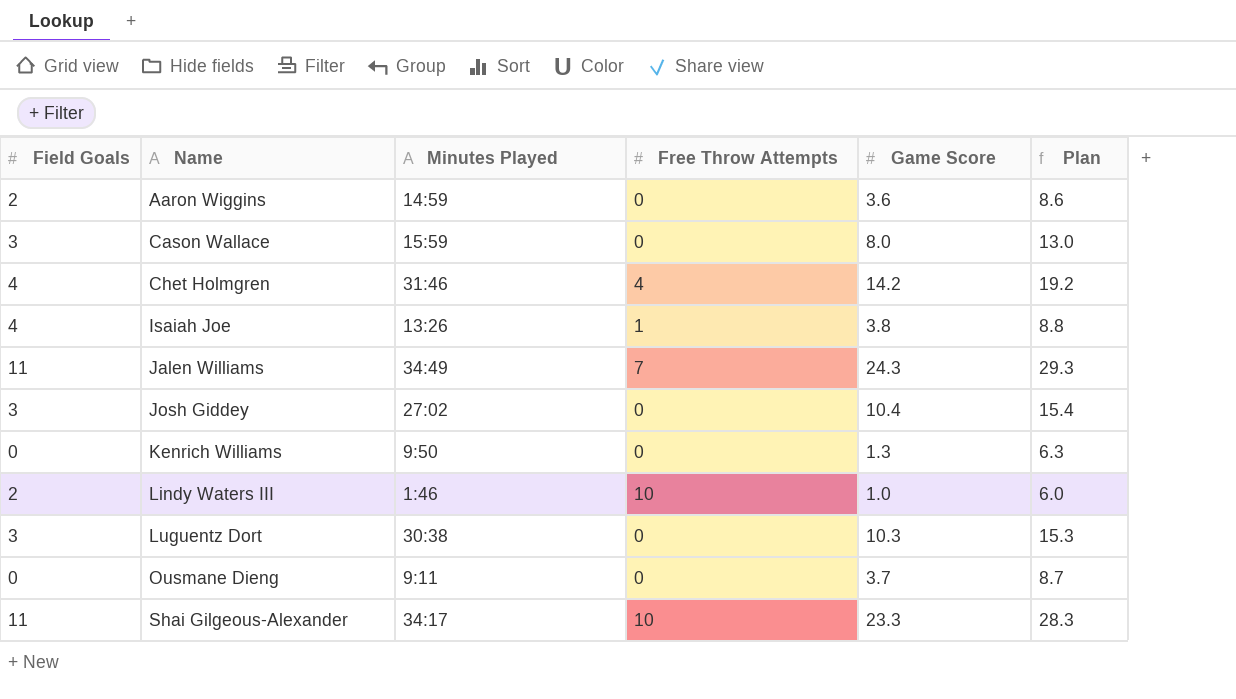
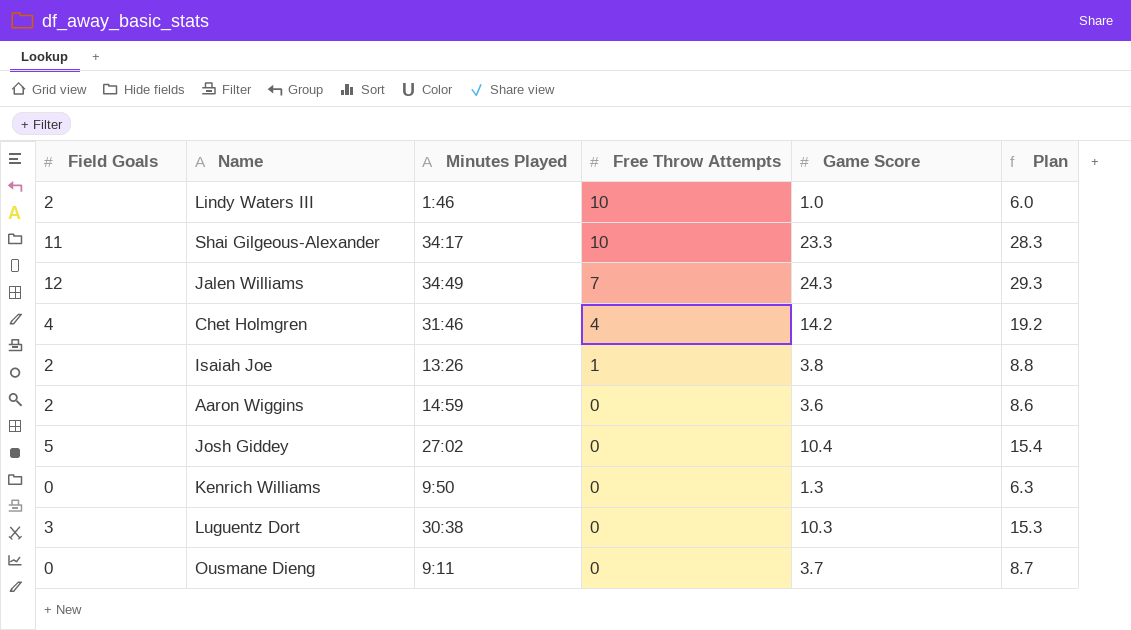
row order: Name ascending -> Free Throw Attempts descending
row Cason Wallace: 3 | 15:59 | 0 | 8.0 | 13.0 -> none
Jalen Williams | Field Goals: 11 -> 12
Isaiah Joe | Field Goals: 4 -> 2
Josh Giddey | Field Goals: 3 -> 5

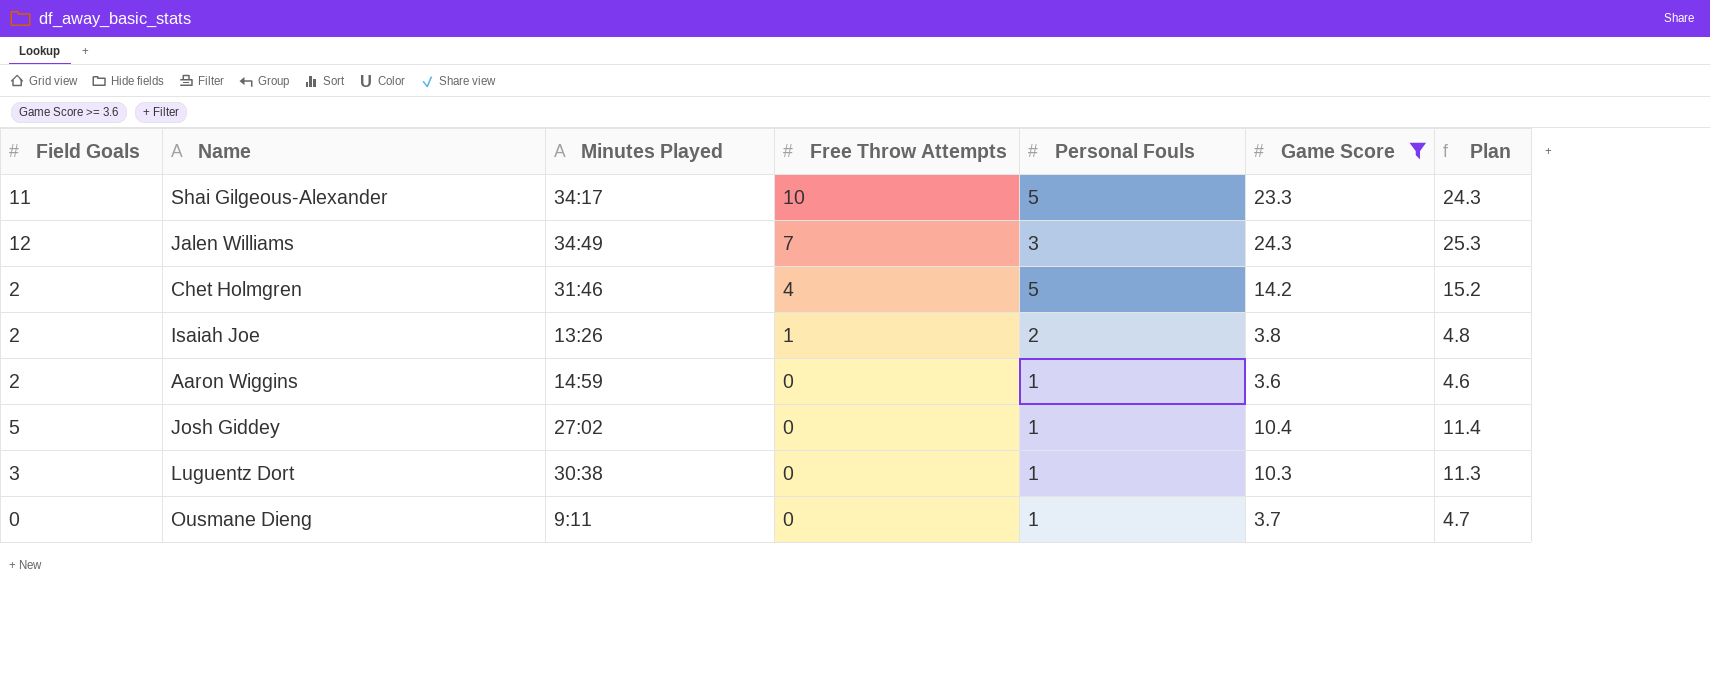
filter: none -> Game Score >= 3.6
column Personal Fouls | position: none -> 5
column Plan | formula: [Game Score] + 5 -> [Game Score] + 1
Chet Holmgren | Field Goals: 4 -> 2

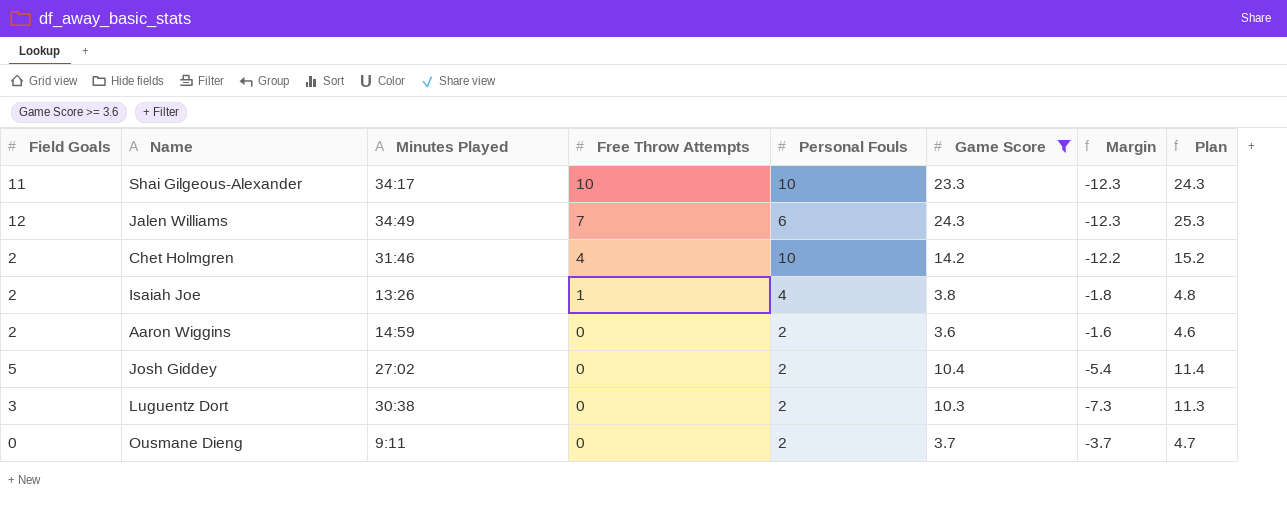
column Margin | formula: none -> [Field Goals] - [Game Score]
Shai Gilgeous-Alexander | Personal Fouls: 5 -> 10
Jalen Williams | Personal Fouls: 3 -> 6
Chet Holmgren | Personal Fouls: 5 -> 10
Isaiah Joe | Personal Fouls: 2 -> 4
Aaron Wiggins | Personal Fouls: 1 -> 2
Josh Giddey | Personal Fouls: 1 -> 2
Luguentz Dort | Personal Fouls: 1 -> 2
Ousmane Dieng | Personal Fouls: 1 -> 2

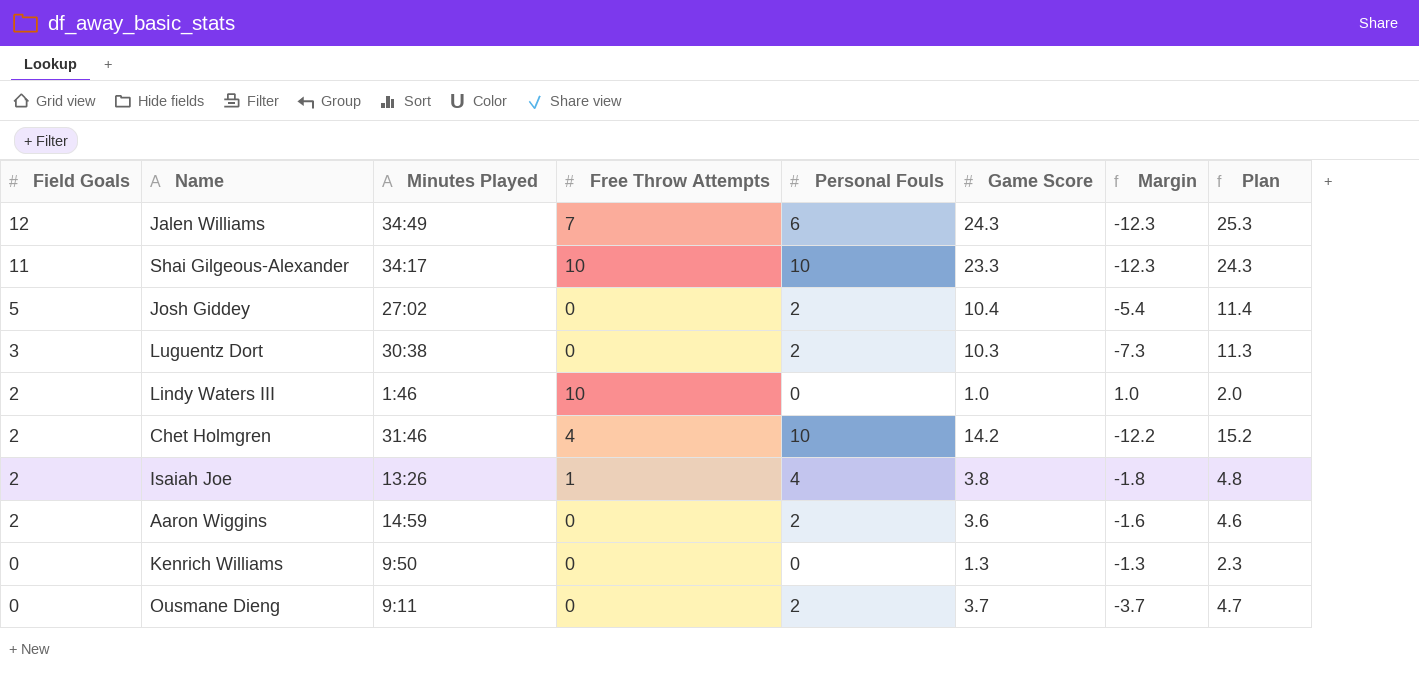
filter: Game Score >= 3.6 -> none
row order: Free Throw Attempts descending -> Field Goals descending

